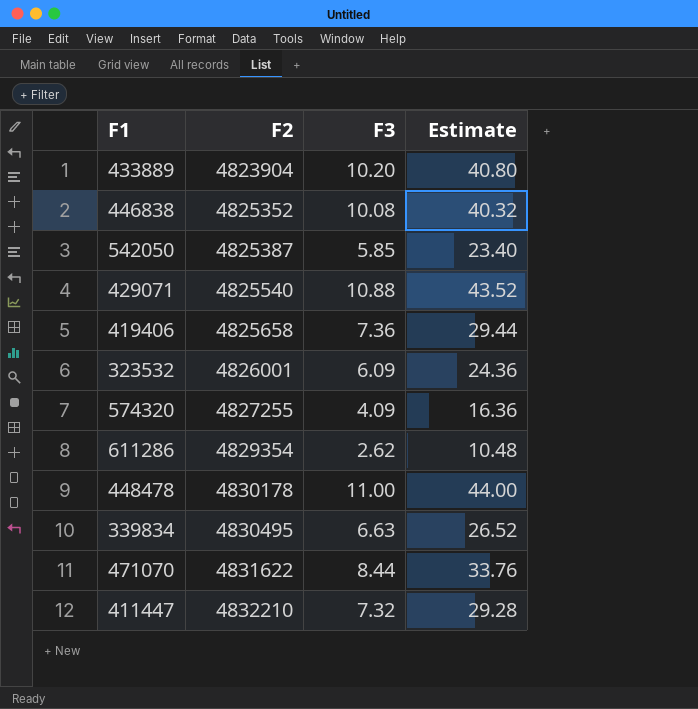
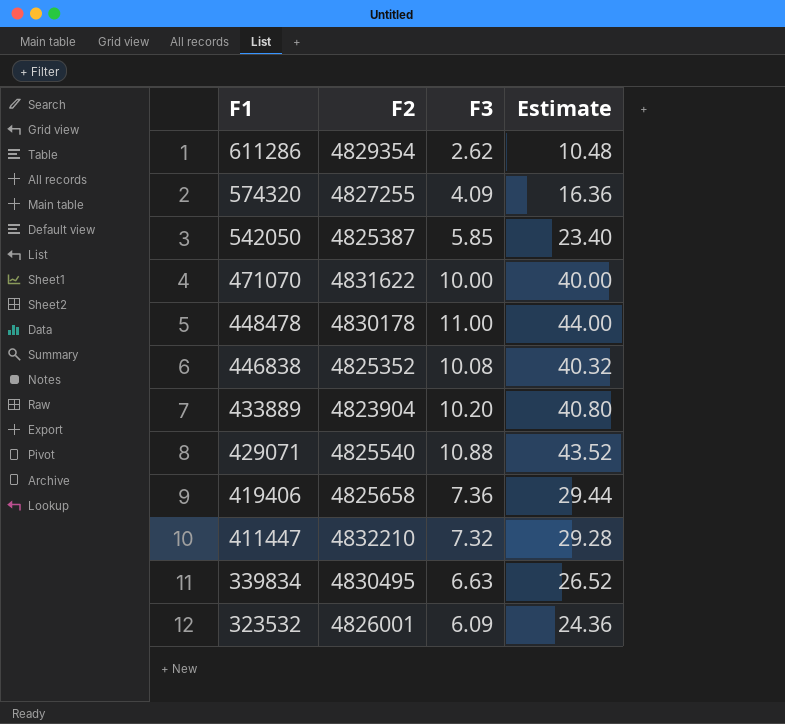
row order: F2 ascending -> F1 descending
471070 | F3: 8.44 -> 10.00
471070 | Estimate: 33.76 -> 40.00

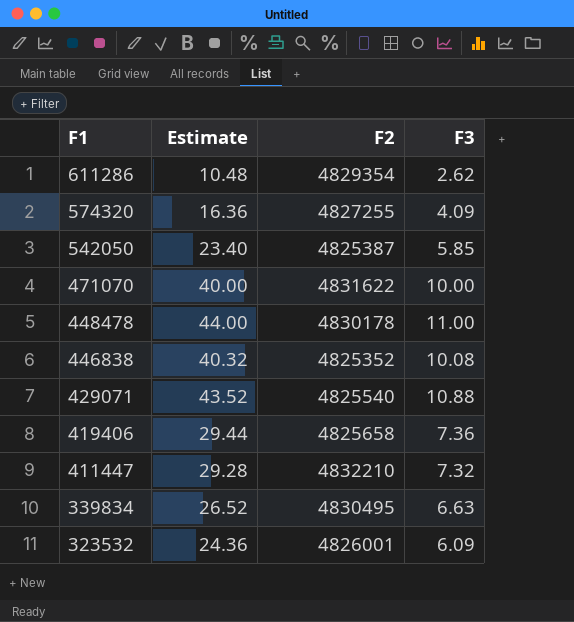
column Estimate | position: 4 -> 2
row 433889: 4823904 | 10.20 | 40.80 -> none

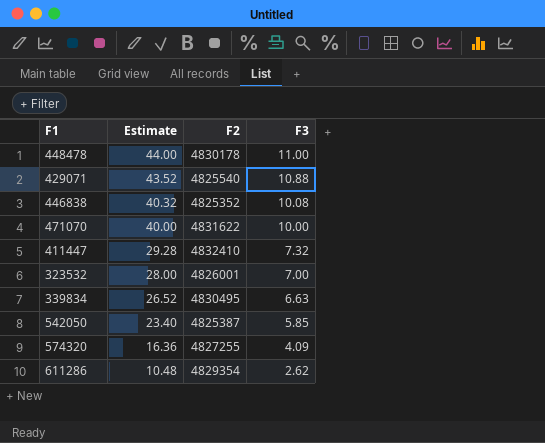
row order: F1 descending -> Estimate descending
row 419406: 29.44 | 4825658 | 7.36 -> none
411447 | F2: 4832210 -> 4832410
323532 | Estimate: 24.36 -> 28.00
323532 | F3: 6.09 -> 7.00

